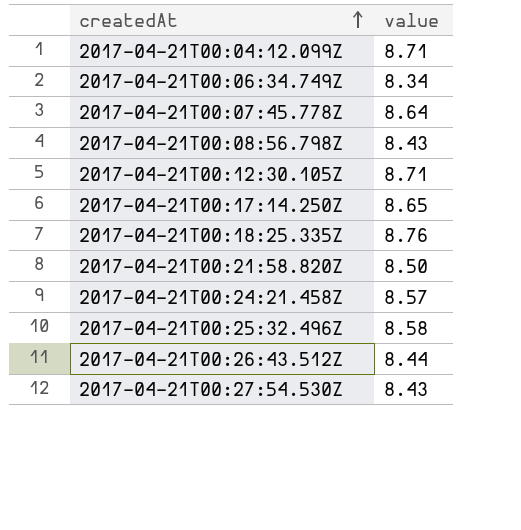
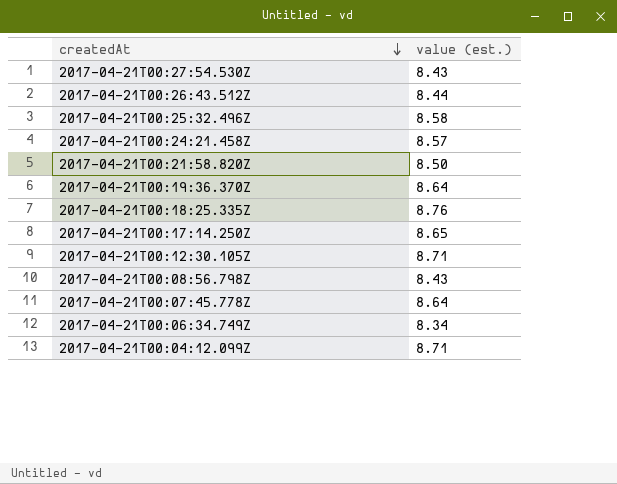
row order: createdAt ascending -> createdAt descending
column name: value -> value (est.)
row 2017-04-21T00:19:36.370Z: none -> 8.64

